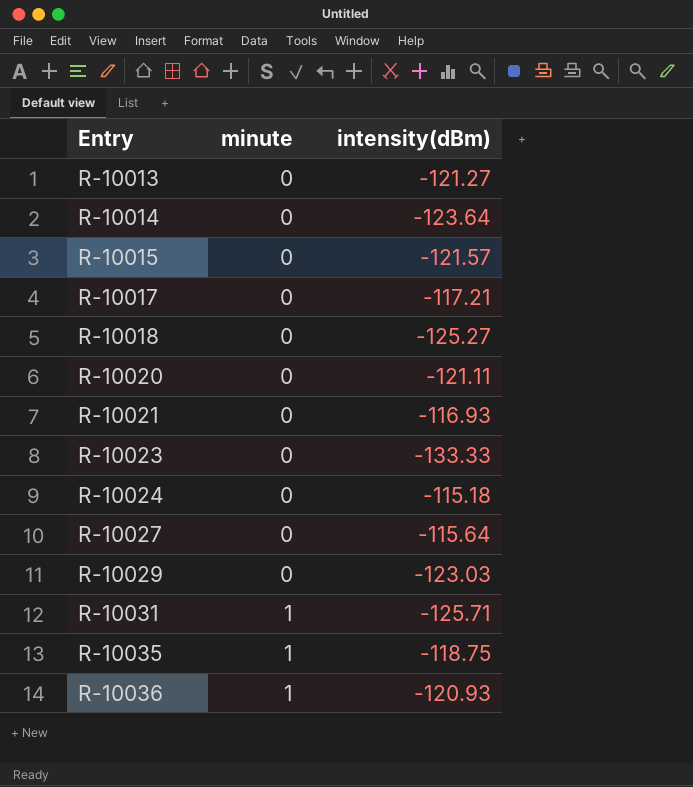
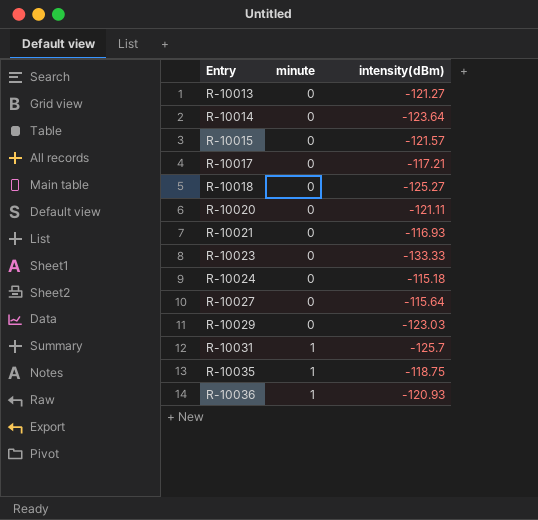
R-10031 | intensity(dBm): -125.71 -> -125.7

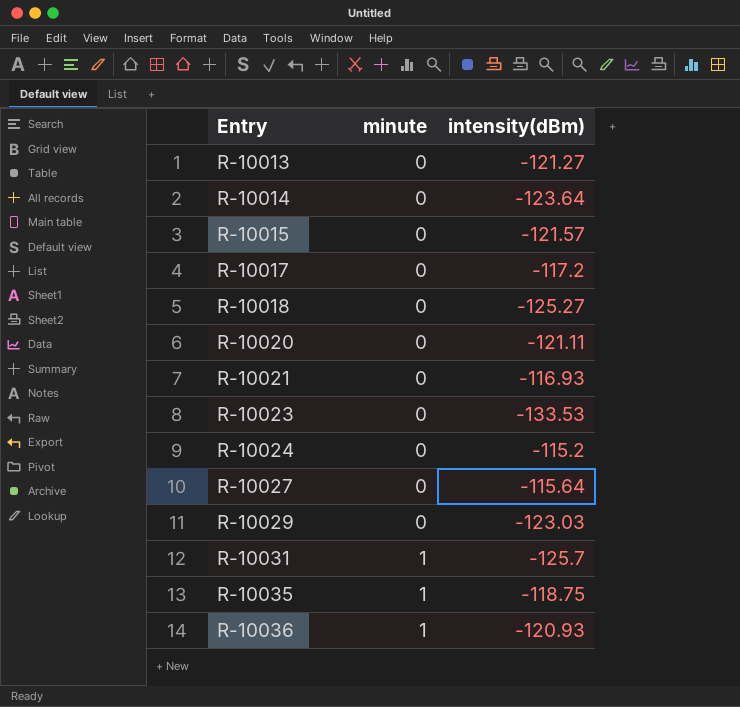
R-10017 | intensity(dBm): -117.21 -> -117.2
R-10023 | intensity(dBm): -133.33 -> -133.53
R-10024 | intensity(dBm): -115.18 -> -115.2

